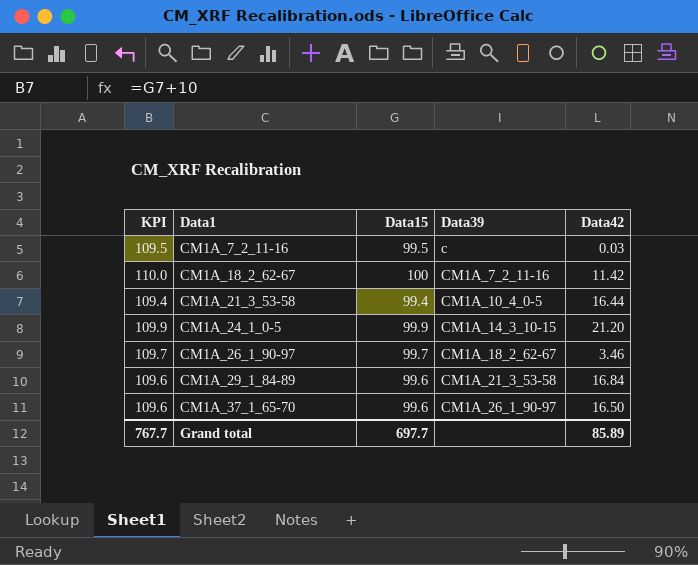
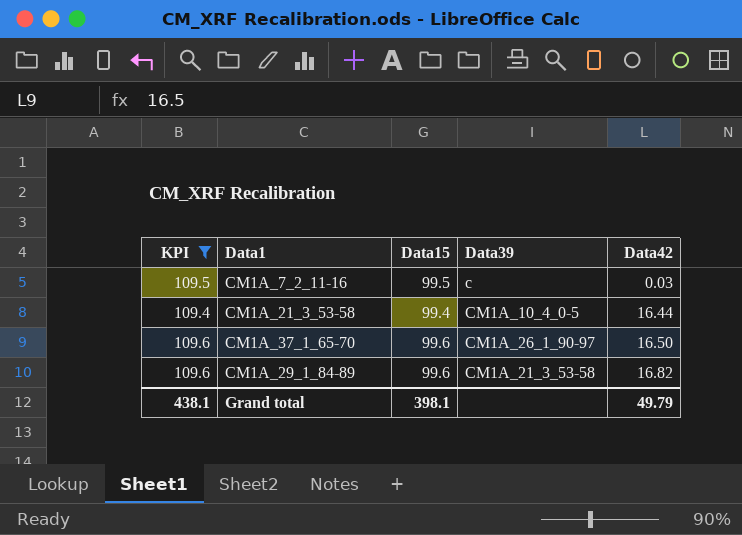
filter: none -> KPI <= 109.6
row order: Data1 ascending -> Data42 ascending
CM1A_29_1_84-89 | Data42: 16.84 -> 16.82
Grand total | KPI: 767.7 -> 438.1
Grand total | Data15: 697.7 -> 398.1
Grand total | Data42: 85.89 -> 49.79

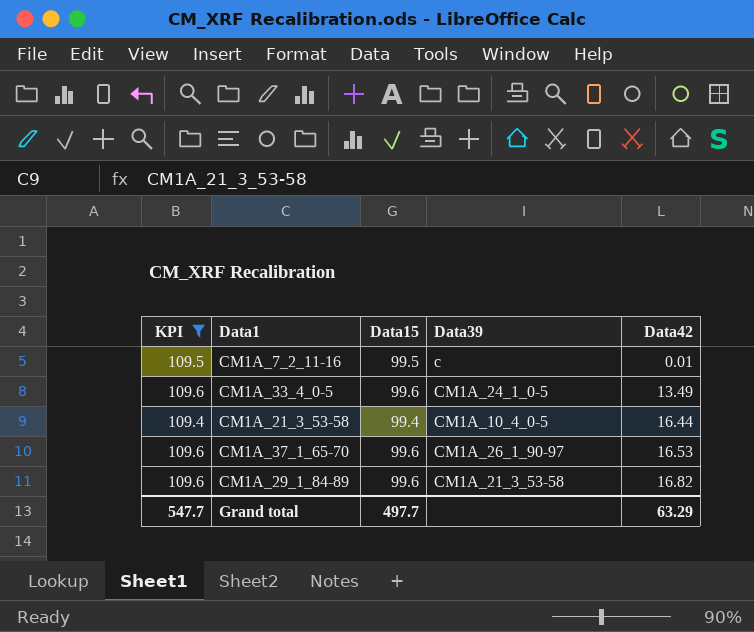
CM1A_7_2_11-16 | Data42: 0.03 -> 0.01
row CM1A_33_4_0-5: none -> 109.6 | 99.6 | CM1A_24_1_0-5 | 13.49
CM1A_37_1_65-70 | Data42: 16.50 -> 16.53
Grand total | KPI: 438.1 -> 547.7
Grand total | Data15: 398.1 -> 497.7
Grand total | Data42: 49.79 -> 63.29

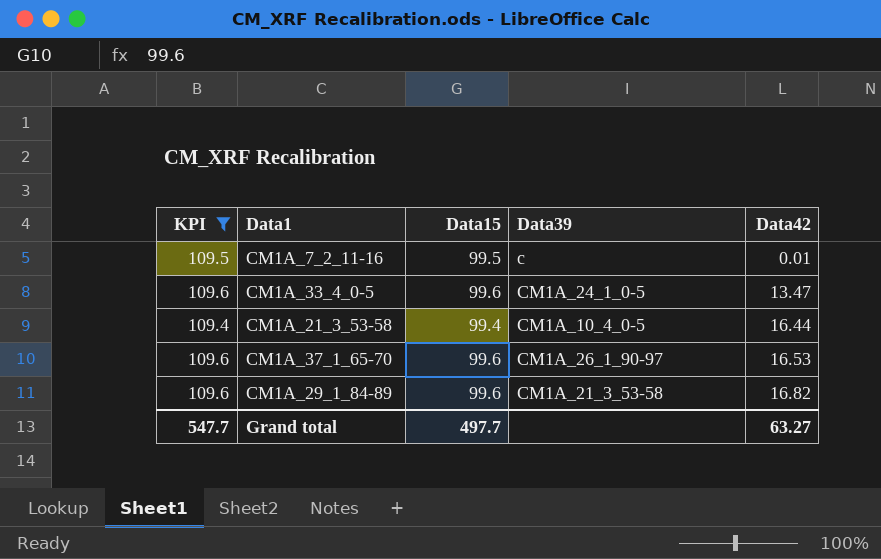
CM1A_33_4_0-5 | Data42: 13.49 -> 13.47
Grand total | Data42: 63.29 -> 63.27

